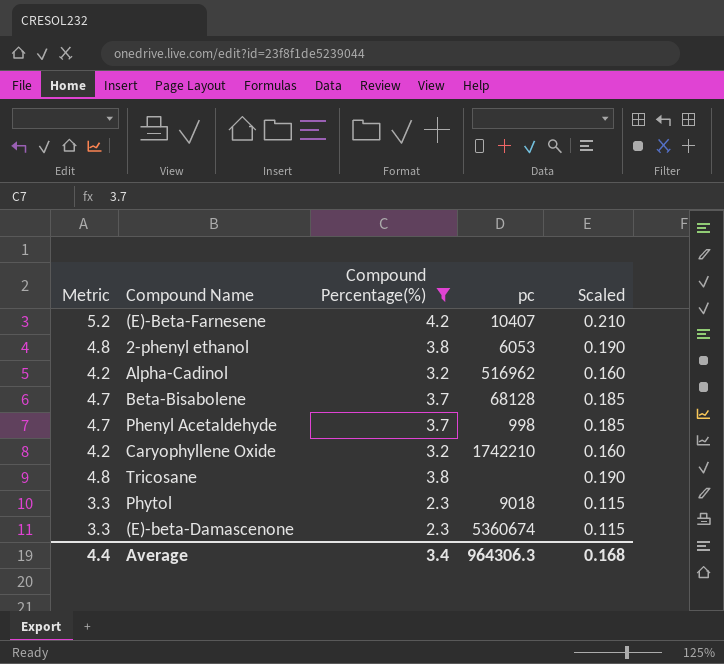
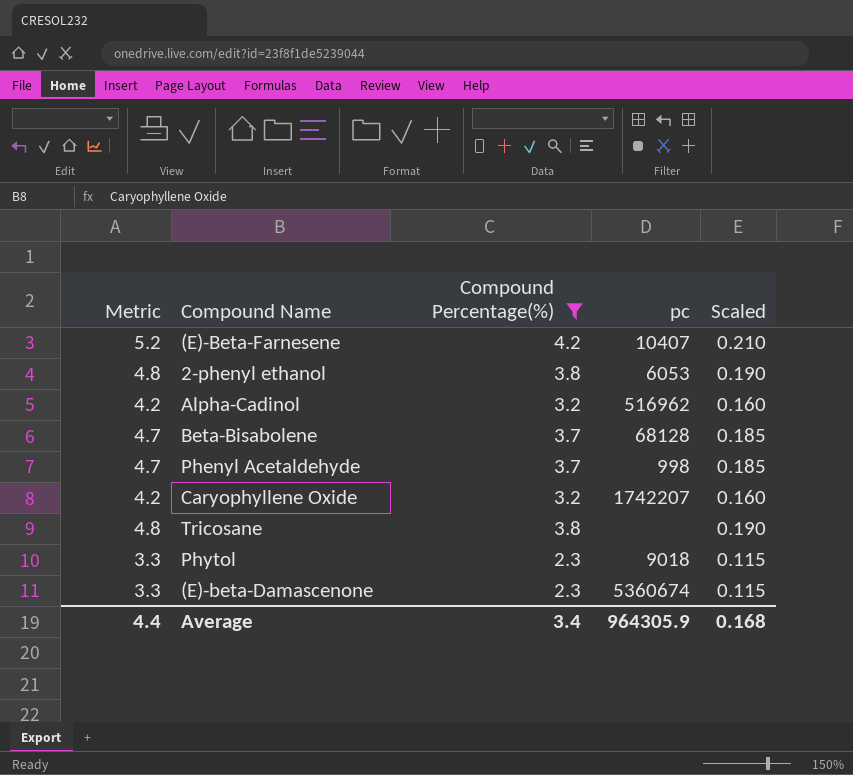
Caryophyllene Oxide | pc: 1742210 -> 1742207
Average | pc: 964306.3 -> 964305.9

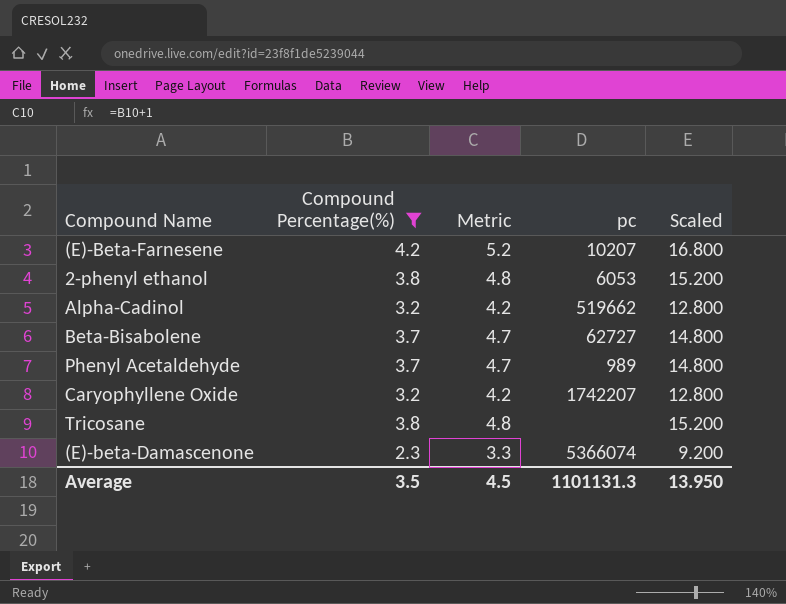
column Metric | position: 1 -> 3
column Scaled | formula: [Compound Percentage(%)] * 0.05 -> [Compound Percentage(%)] * 4
row Phytol: 3.3 | 2.3 | 9018 | 0.115 -> none
(E)-Beta-Farnesene | pc: 10407 -> 10207
Alpha-Cadinol | pc: 516962 -> 519662
Beta-Bisabolene | pc: 68128 -> 62727
Phenyl Acetaldehyde | pc: 998 -> 989
(E)-beta-Damascenone | pc: 5360674 -> 5366074
Average | Compound Percentage(%): 3.4 -> 3.5
Average | Metric: 4.4 -> 4.5
Average | pc: 964305.9 -> 1101131.3
Average | Scaled: 0.168 -> 13.950

